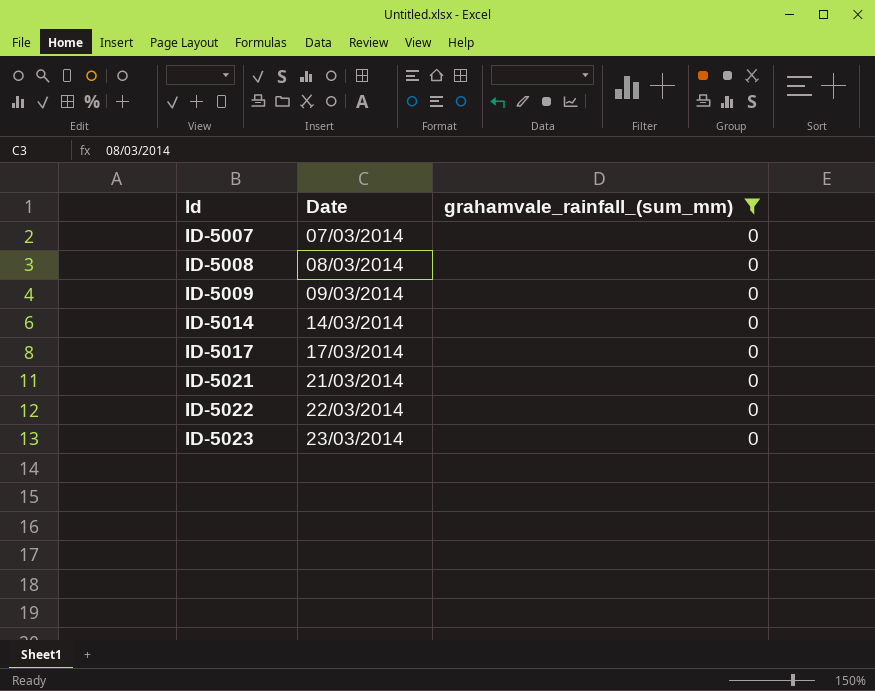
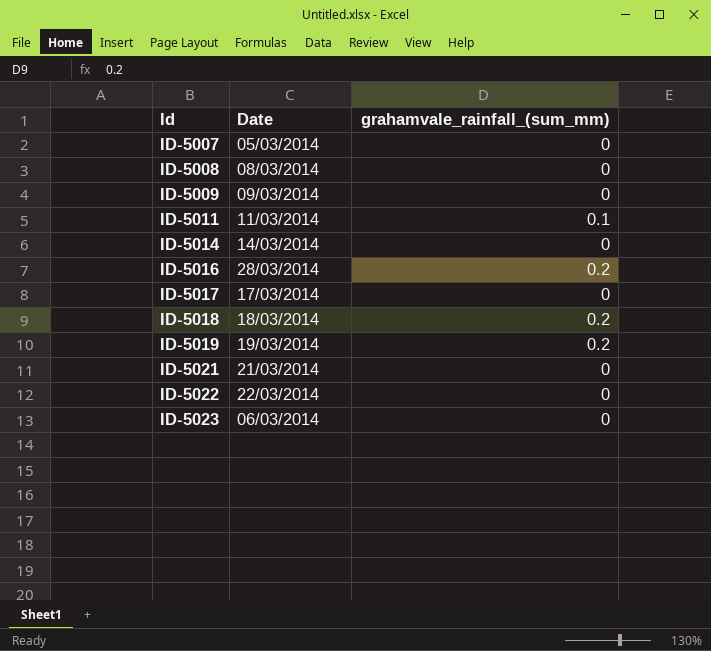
filter: grahamvale_rainfall_(sum_mm) = 0 -> none
ID-5007 | Date: 07/03/2014 -> 05/03/2014
ID-5023 | Date: 23/03/2014 -> 06/03/2014

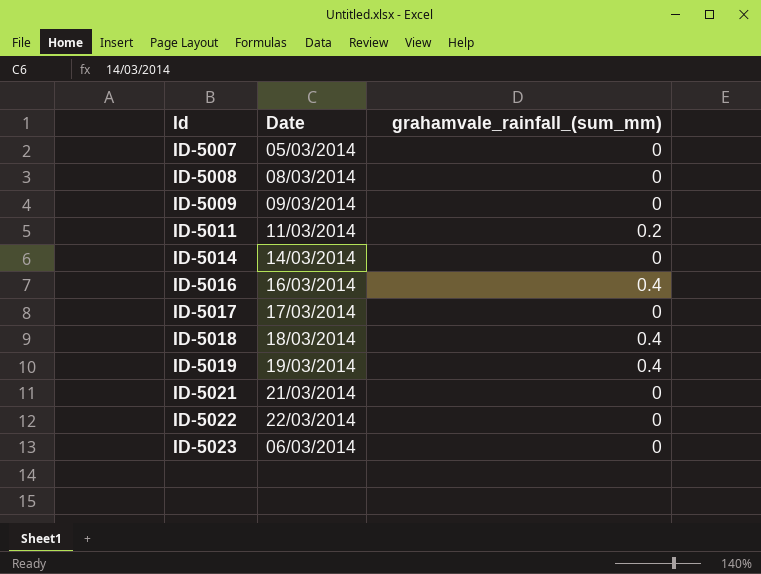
ID-5011 | grahamvale_rainfall_(sum_mm): 0.1 -> 0.2
ID-5016 | Date: 28/03/2014 -> 16/03/2014
ID-5016 | grahamvale_rainfall_(sum_mm): 0.2 -> 0.4
ID-5018 | grahamvale_rainfall_(sum_mm): 0.2 -> 0.4
ID-5019 | grahamvale_rainfall_(sum_mm): 0.2 -> 0.4

